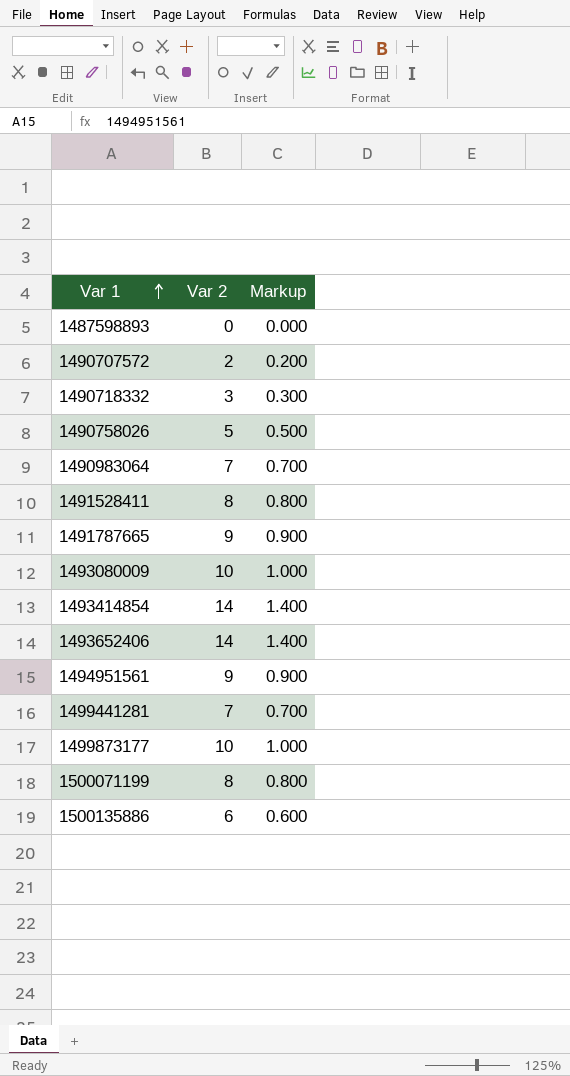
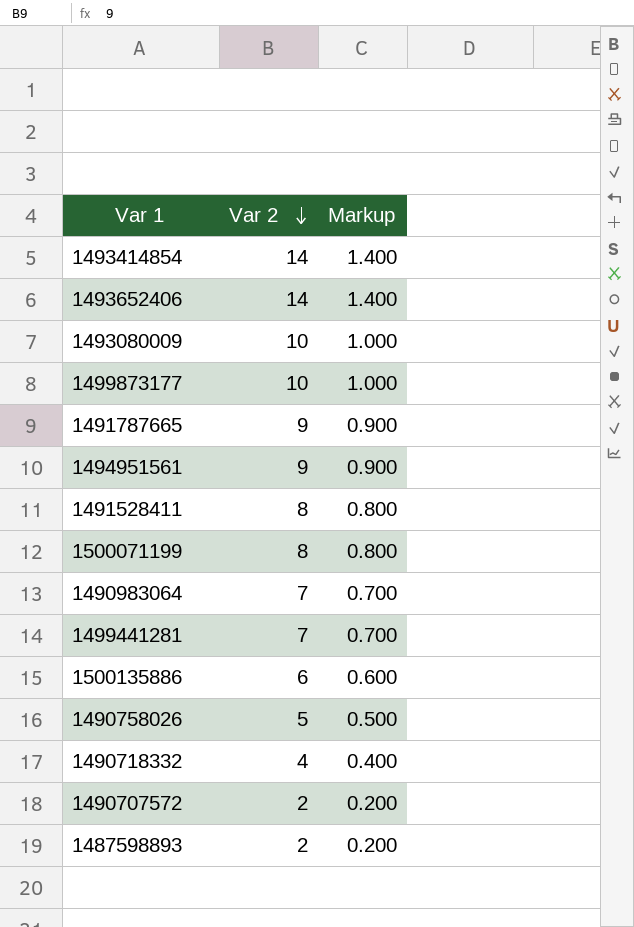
row order: Var 1 ascending -> Var 2 descending
1490718332 | Var 2: 3 -> 4
1490718332 | Markup: 0.300 -> 0.400
1487598893 | Var 2: 0 -> 2
1487598893 | Markup: 0.000 -> 0.200

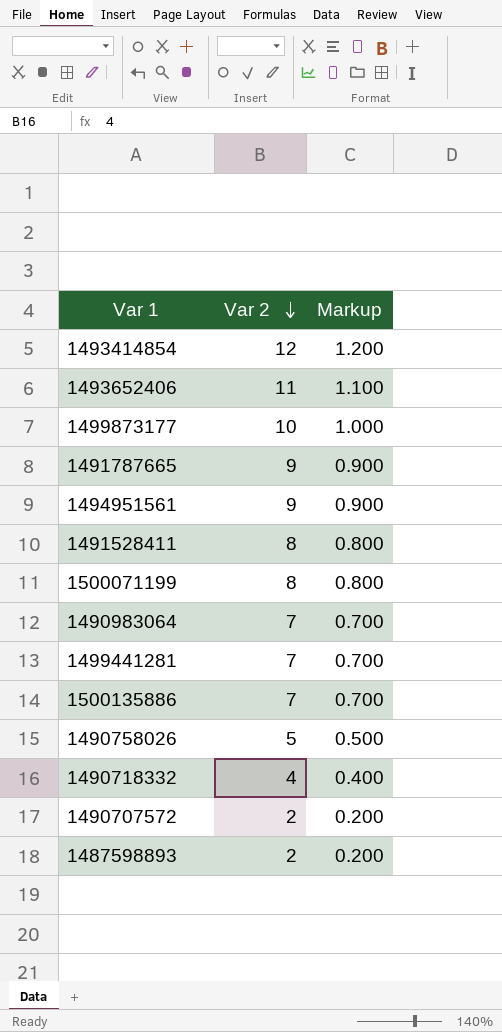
row 1493080009: 10 | 1.000 -> none
1493414854 | Var 2: 14 -> 12
1493414854 | Markup: 1.400 -> 1.200
1493652406 | Var 2: 14 -> 11
1493652406 | Markup: 1.400 -> 1.100
1500135886 | Var 2: 6 -> 7
1500135886 | Markup: 0.600 -> 0.700

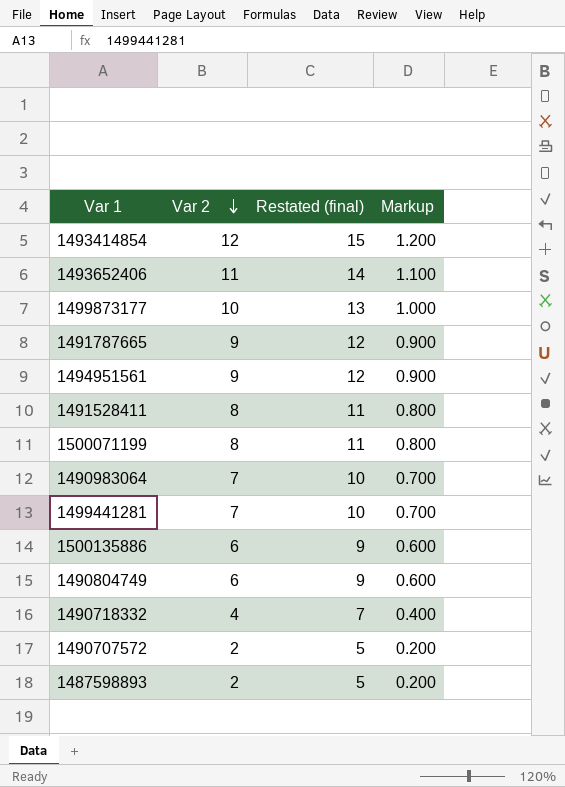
column Restated (final) | formula: none -> [Var 2] + 3
row 1490758026: 5 | 0.500 -> none
1500135886 | Var 2: 7 -> 6
1500135886 | Markup: 0.700 -> 0.600
row 1490804749: none -> 6 | 9 | 0.600

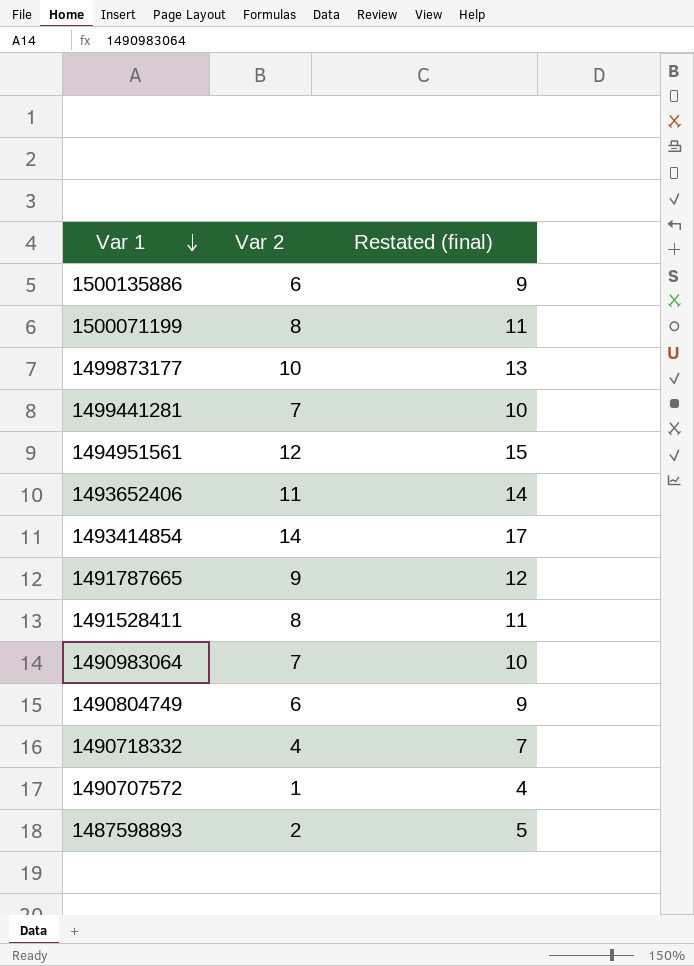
row order: Var 2 descending -> Var 1 descending
column Markup | formula: [Var 2] * 0.1 -> none
1494951561 | Var 2: 9 -> 12
1494951561 | Restated (final): 12 -> 15
1493414854 | Var 2: 12 -> 14
1493414854 | Restated (final): 15 -> 17
1490707572 | Var 2: 2 -> 1
1490707572 | Restated (final): 5 -> 4

